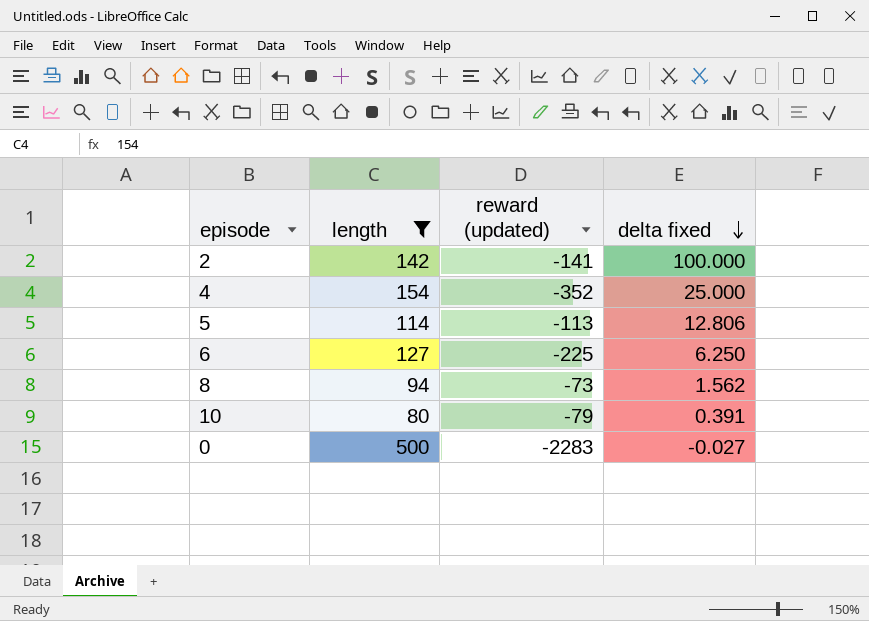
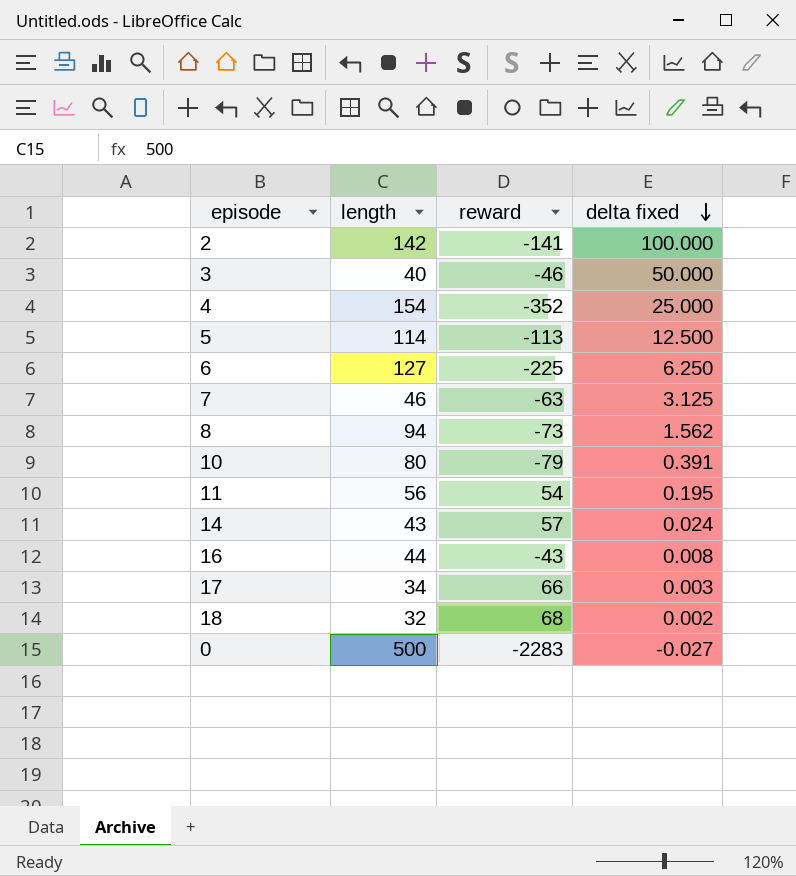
filter: length >= 80 -> none
column name: reward (updated) -> reward
5 | delta fixed: 12.806 -> 12.500

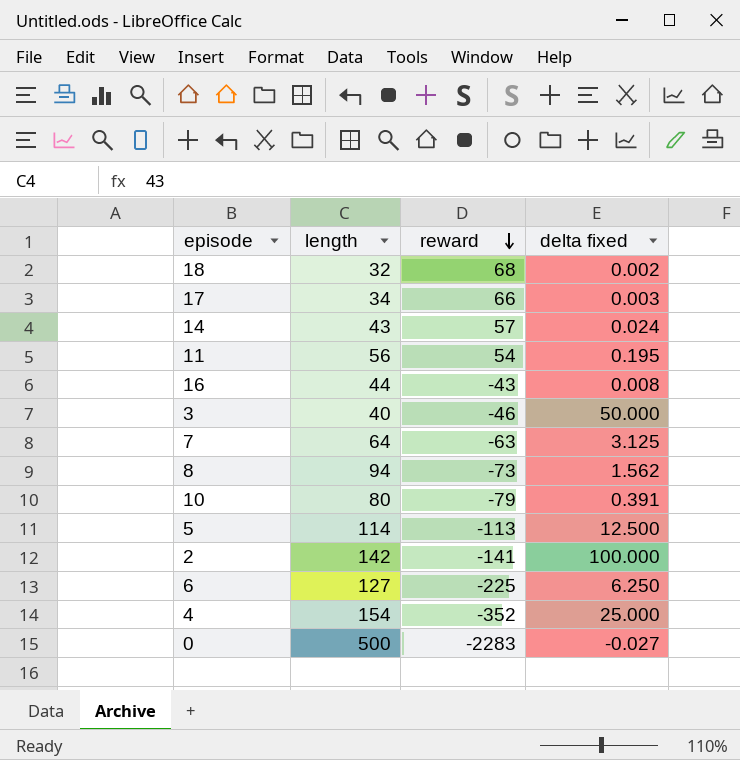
row order: delta fixed descending -> reward descending
7 | length: 46 -> 64

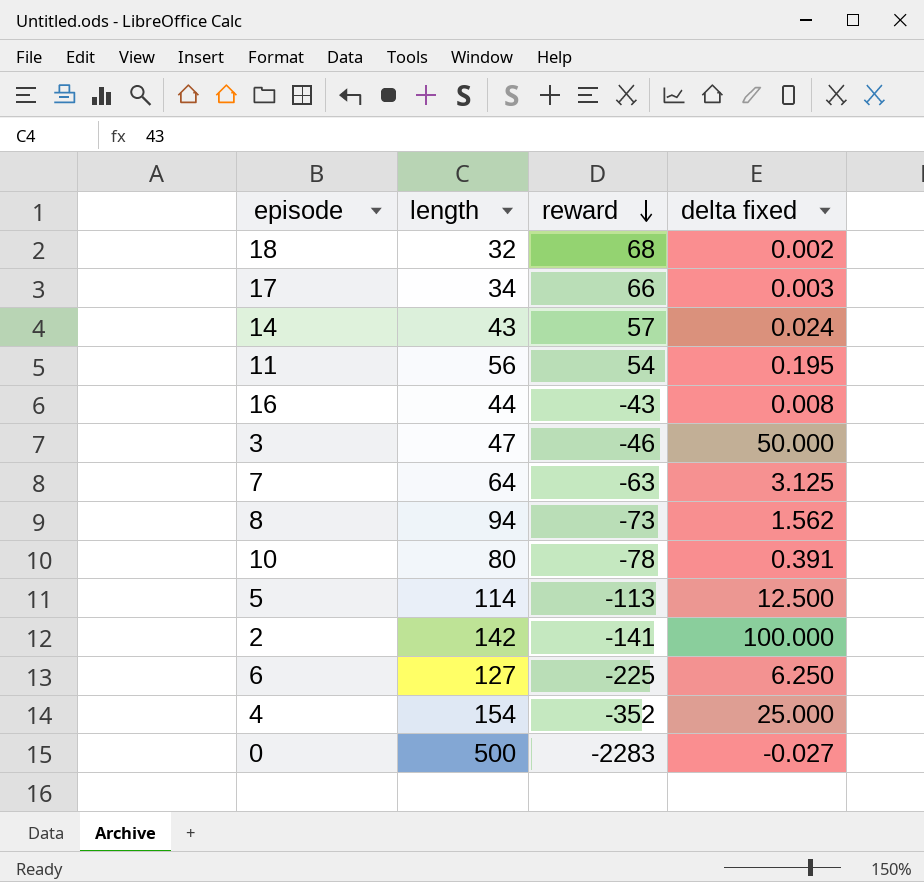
3 | length: 40 -> 47
10 | reward: -79 -> -78

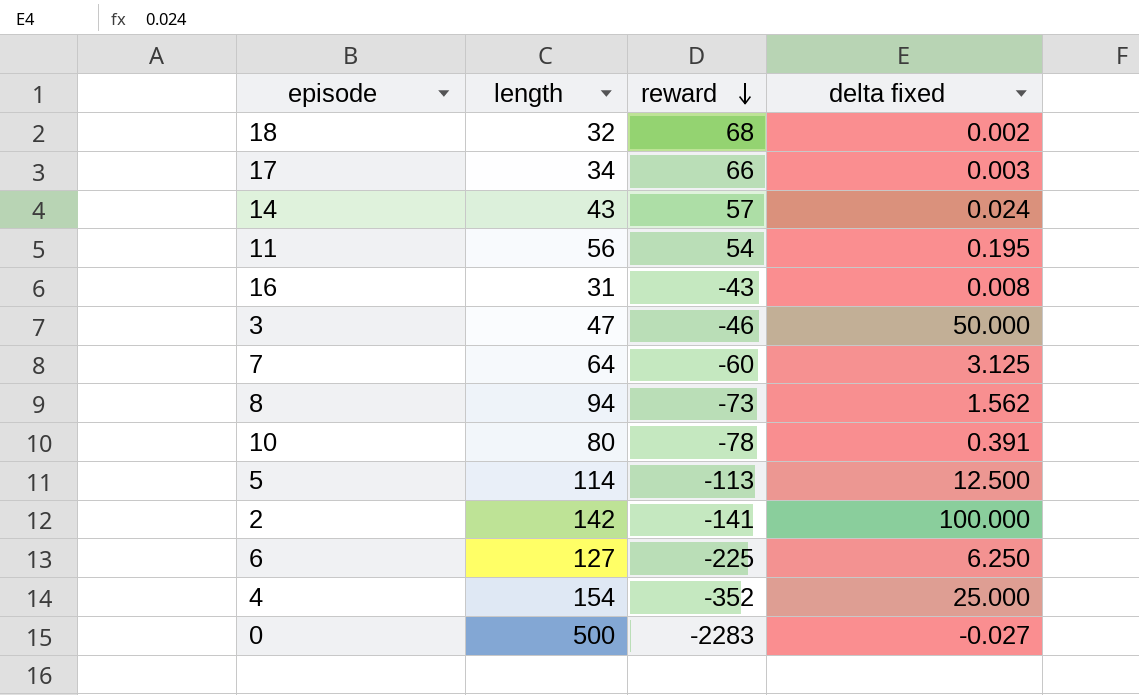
16 | length: 44 -> 31
7 | reward: -63 -> -60

